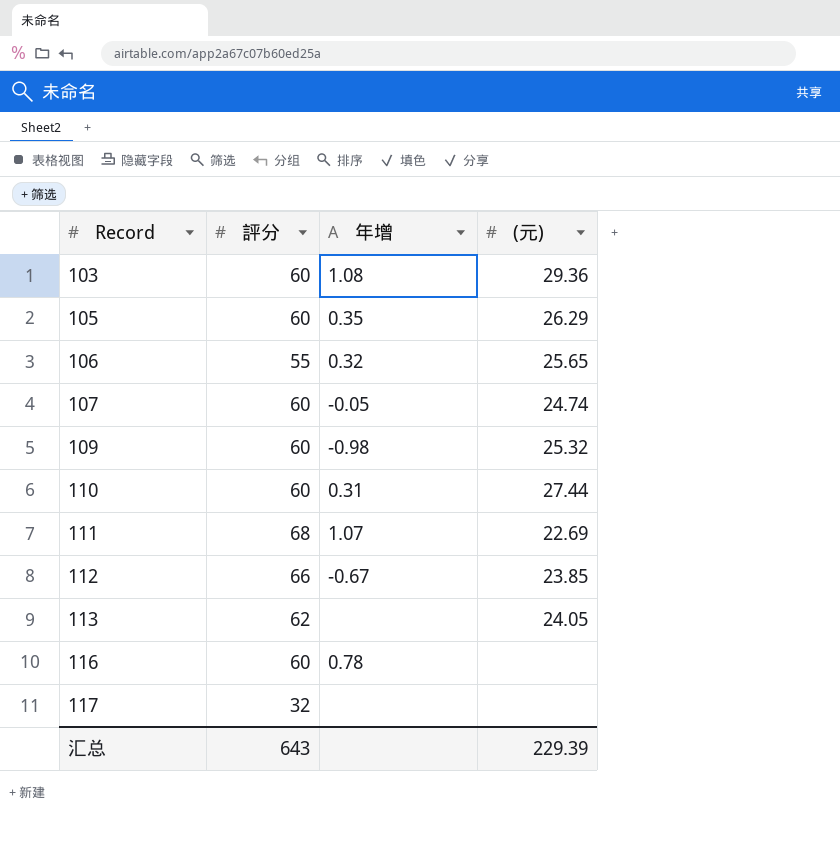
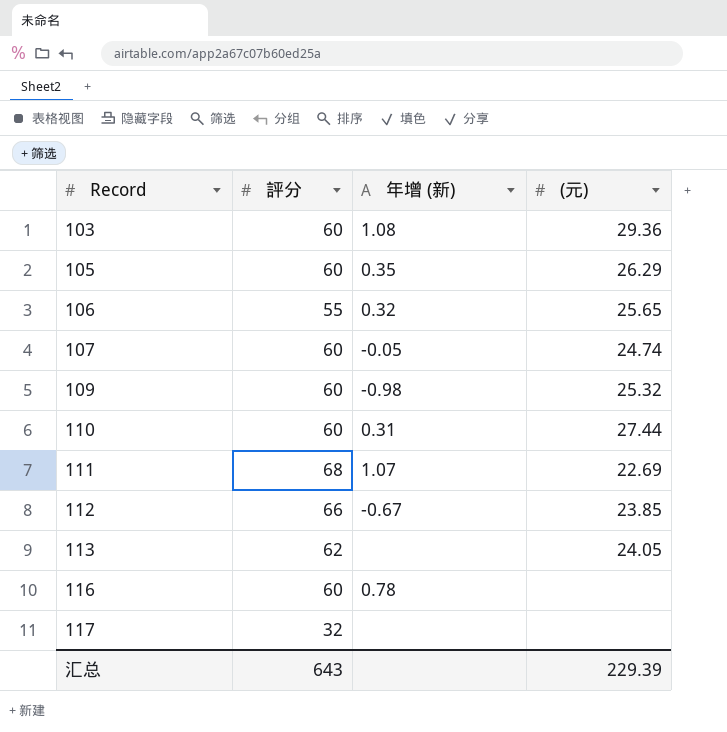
column name: 年增 -> 年增 (新)

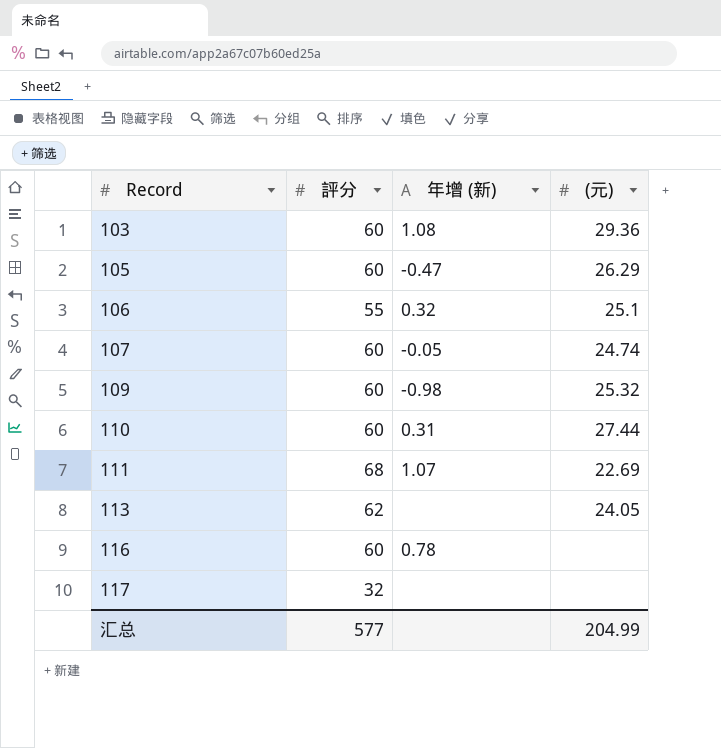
row 112: 66 | -0.67 | 23.85 -> none
105 | 年增 (新): 0.35 -> -0.47
106 | (元): 25.65 -> 25.1
汇总 | 評分: 643 -> 577
汇总 | (元): 229.39 -> 204.99

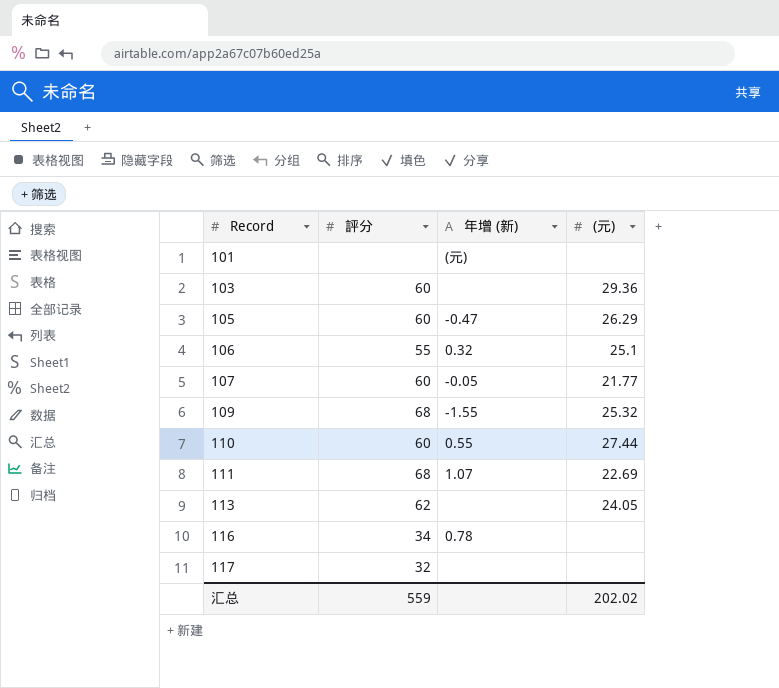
row 101: none -> none | (元) | none
103 | 年增 (新): 1.08 -> none
107 | (元): 24.74 -> 21.77
109 | 評分: 60 -> 68
109 | 年增 (新): -0.98 -> -1.55
110 | 年增 (新): 0.31 -> 0.55
116 | 評分: 60 -> 34
汇总 | 評分: 577 -> 559
汇总 | (元): 204.99 -> 202.02

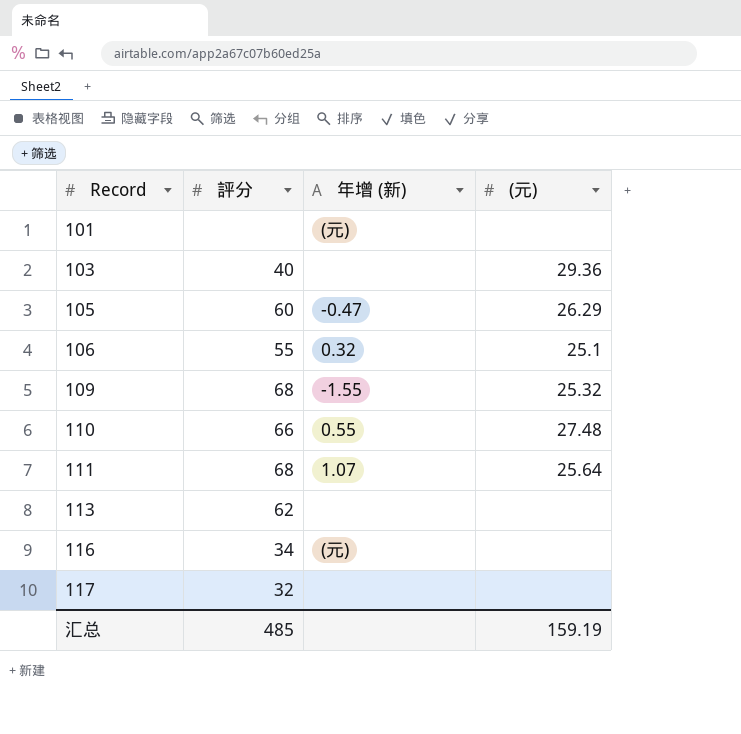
row 107: 60 | -0.05 | 21.77 -> none
103 | 評分: 60 -> 40
110 | 評分: 60 -> 66
110 | (元): 27.44 -> 27.48
111 | (元): 22.69 -> 25.64
113 | (元): 24.05 -> none
116 | 年增 (新): 0.78 -> (元)
汇总 | 評分: 559 -> 485
汇总 | (元): 202.02 -> 159.19

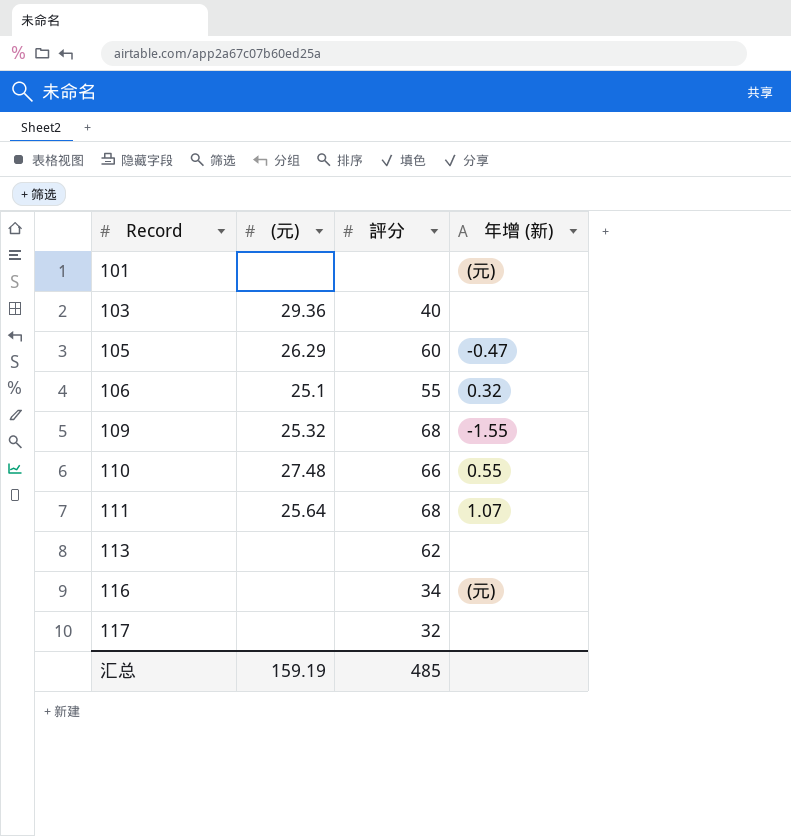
column (元) | position: 4 -> 2

